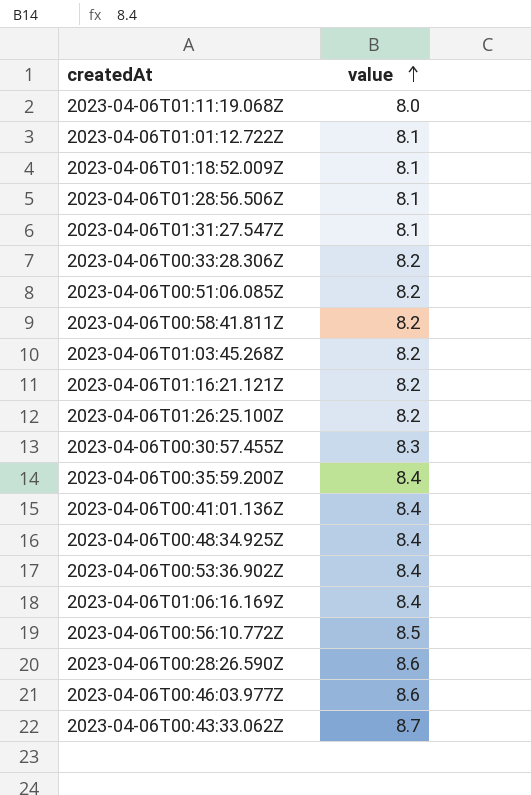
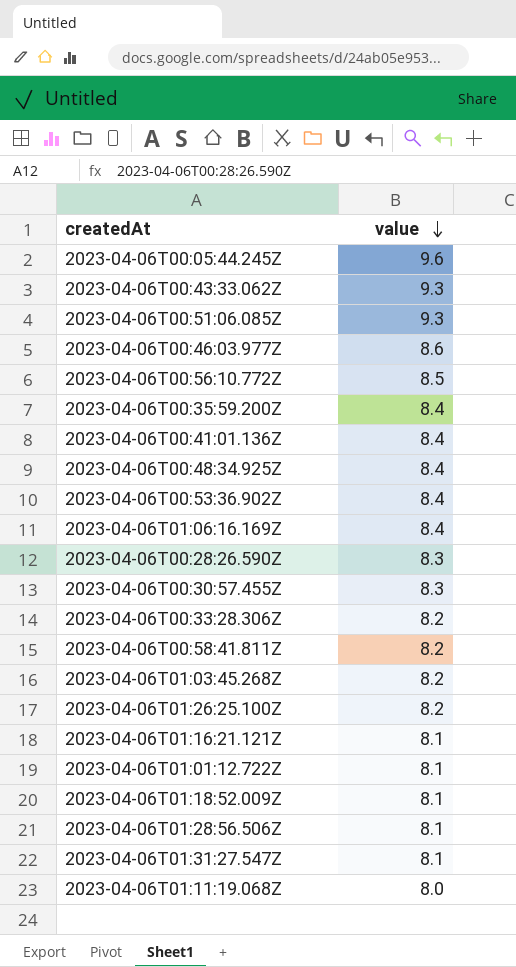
row order: value ascending -> value descending
row 2023-04-06T00:05:44.245Z: none -> 9.6
2023-04-06T00:43:33.062Z | value: 8.7 -> 9.3
2023-04-06T00:51:06.085Z | value: 8.2 -> 9.3
2023-04-06T00:28:26.590Z | value: 8.6 -> 8.3
2023-04-06T01:16:21.121Z | value: 8.2 -> 8.1

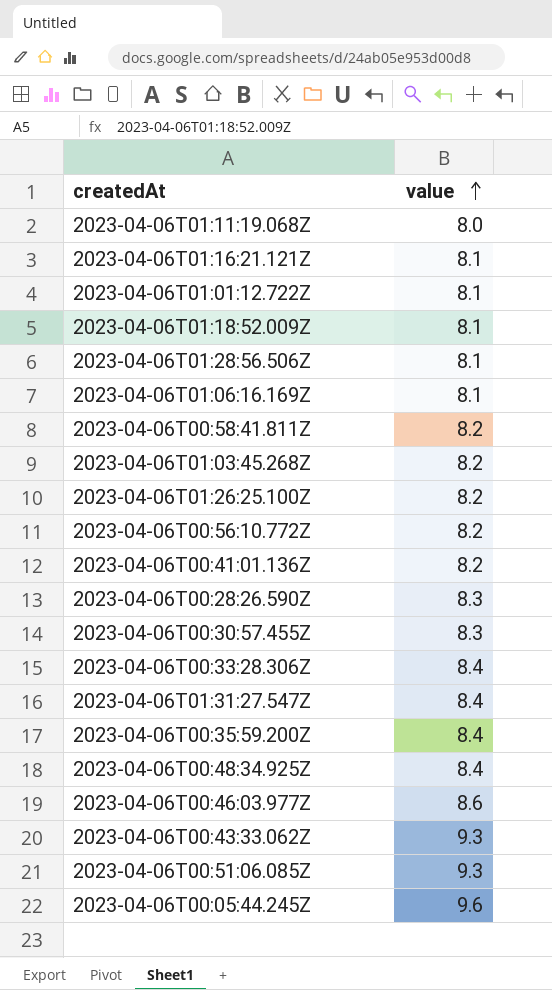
row order: value descending -> value ascending
row 2023-04-06T00:53:36.902Z: 8.4 -> none
2023-04-06T01:06:16.169Z | value: 8.4 -> 8.1
2023-04-06T00:56:10.772Z | value: 8.5 -> 8.2
2023-04-06T00:41:01.136Z | value: 8.4 -> 8.2
2023-04-06T00:33:28.306Z | value: 8.2 -> 8.4
2023-04-06T01:31:27.547Z | value: 8.1 -> 8.4

